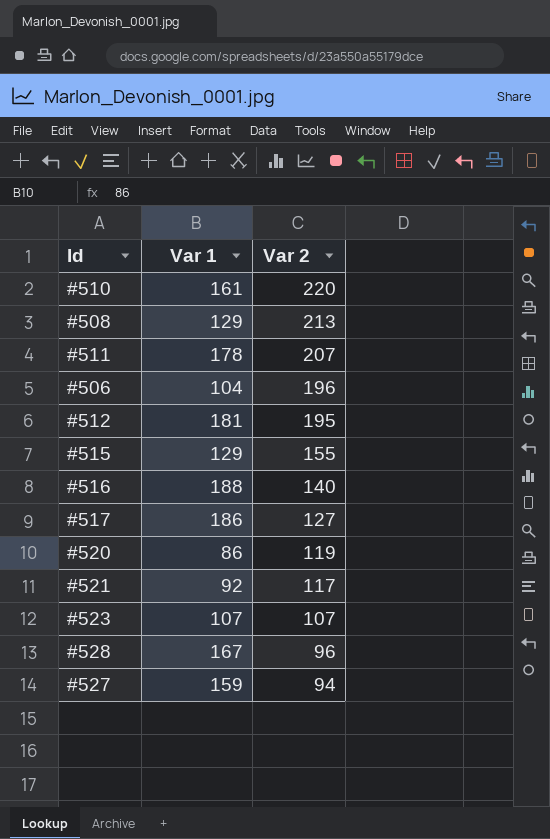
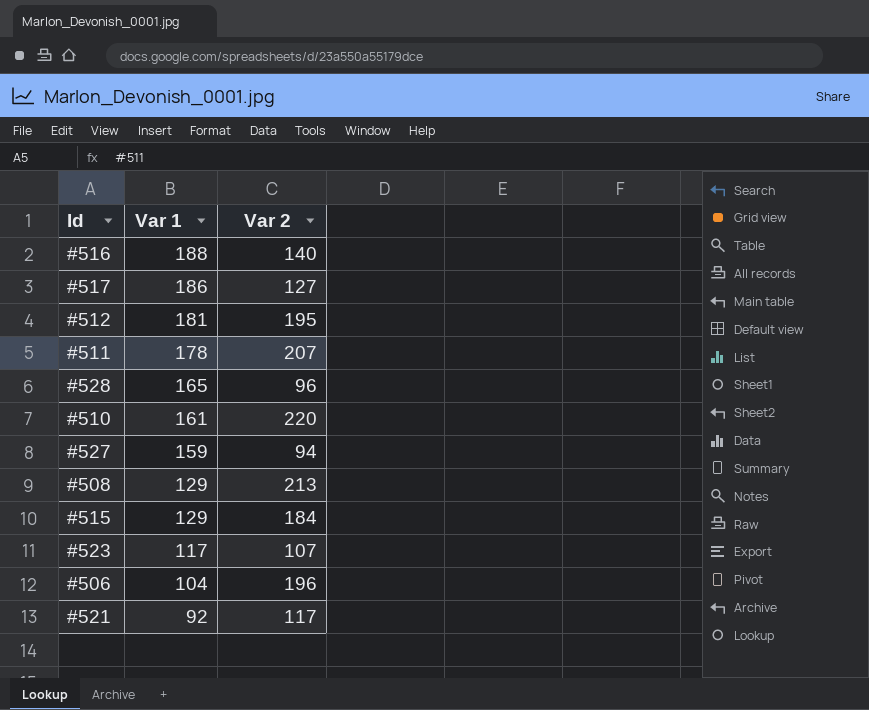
row order: Var 2 descending -> Var 1 descending
row #520: 86 | 119 -> none
#528 | Var 1: 167 -> 165
#515 | Var 2: 155 -> 184
#523 | Var 1: 107 -> 117

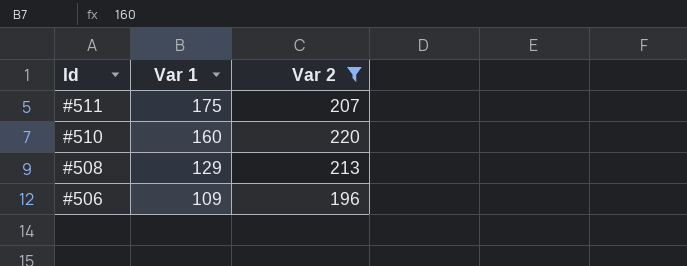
filter: none -> Var 2 >= 196
#511 | Var 1: 178 -> 175
#510 | Var 1: 161 -> 160
#506 | Var 1: 104 -> 109

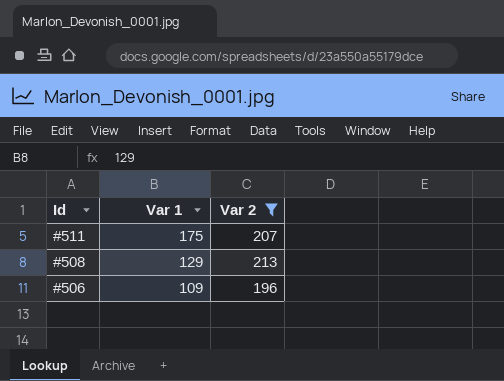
row #510: 160 | 220 -> none

